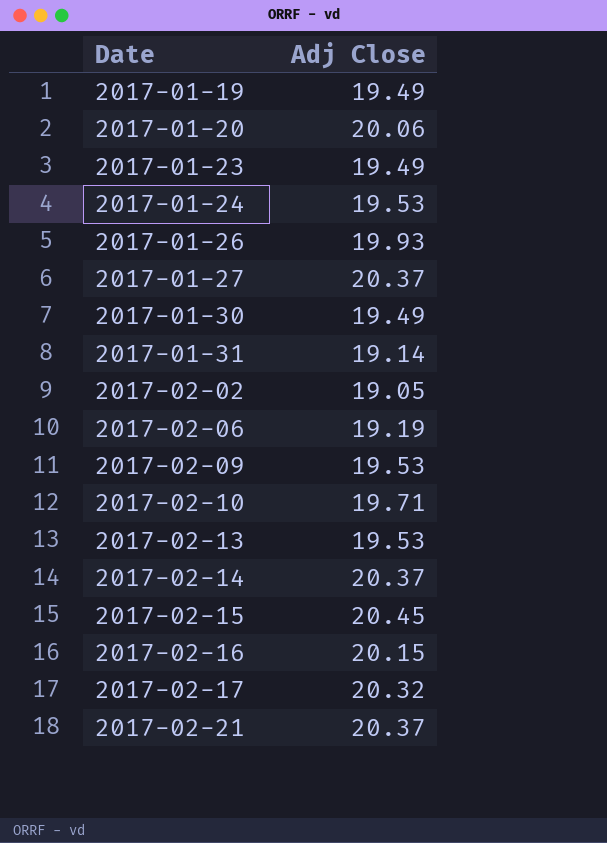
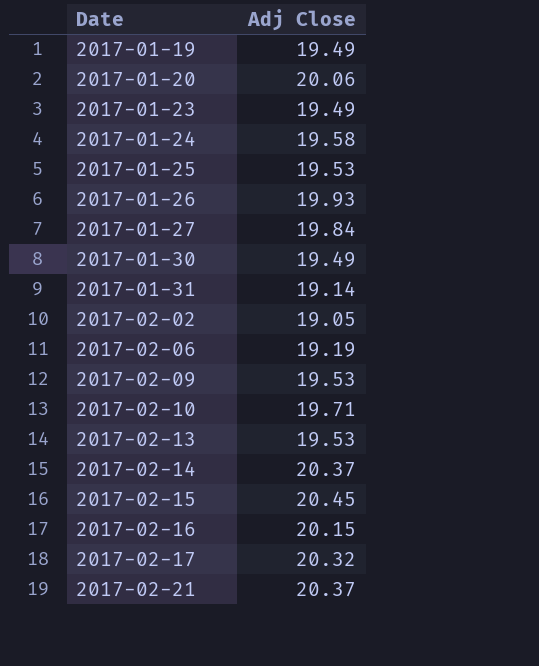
2017-01-24 | Adj Close: 19.53 -> 19.58
row 2017-01-25: none -> 19.53
2017-01-27 | Adj Close: 20.37 -> 19.84

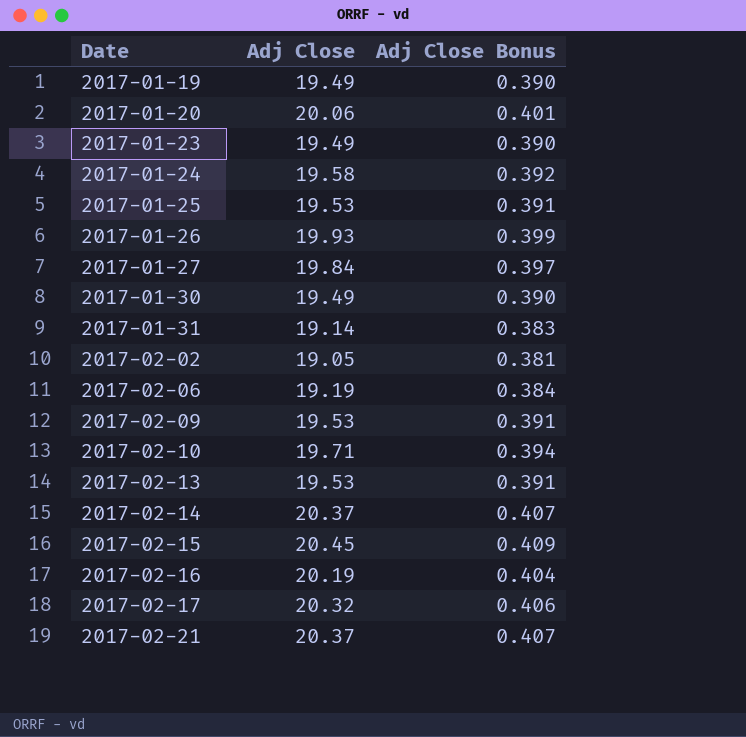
column Adj Close Bonus | formula: none -> [Adj Close] * 0.02
2017-02-16 | Adj Close: 20.15 -> 20.19

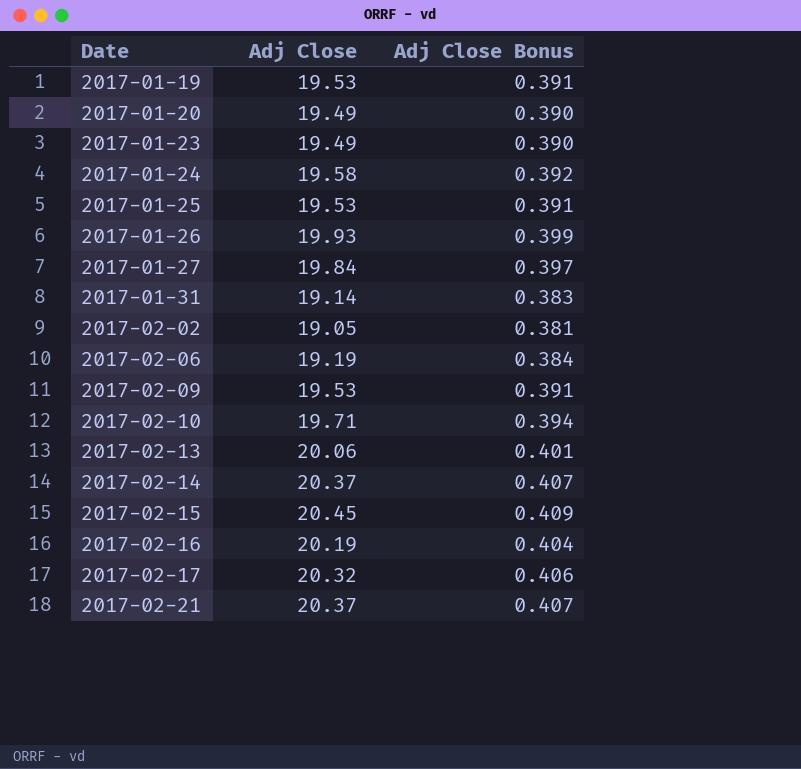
row 2017-01-30: 19.49 | 0.390 -> none
2017-01-19 | Adj Close: 19.49 -> 19.53
2017-01-19 | Adj Close Bonus: 0.390 -> 0.391
2017-01-20 | Adj Close: 20.06 -> 19.49
2017-01-20 | Adj Close Bonus: 0.401 -> 0.390
2017-02-13 | Adj Close: 19.53 -> 20.06
2017-02-13 | Adj Close Bonus: 0.391 -> 0.401

